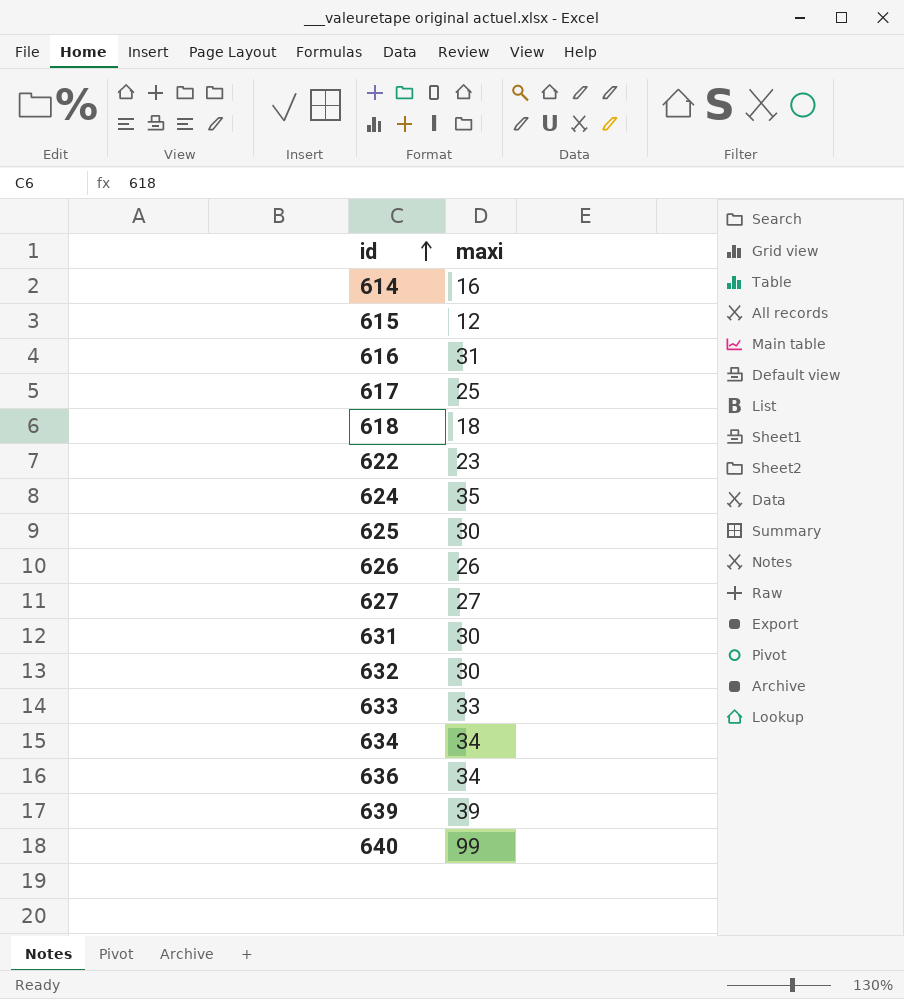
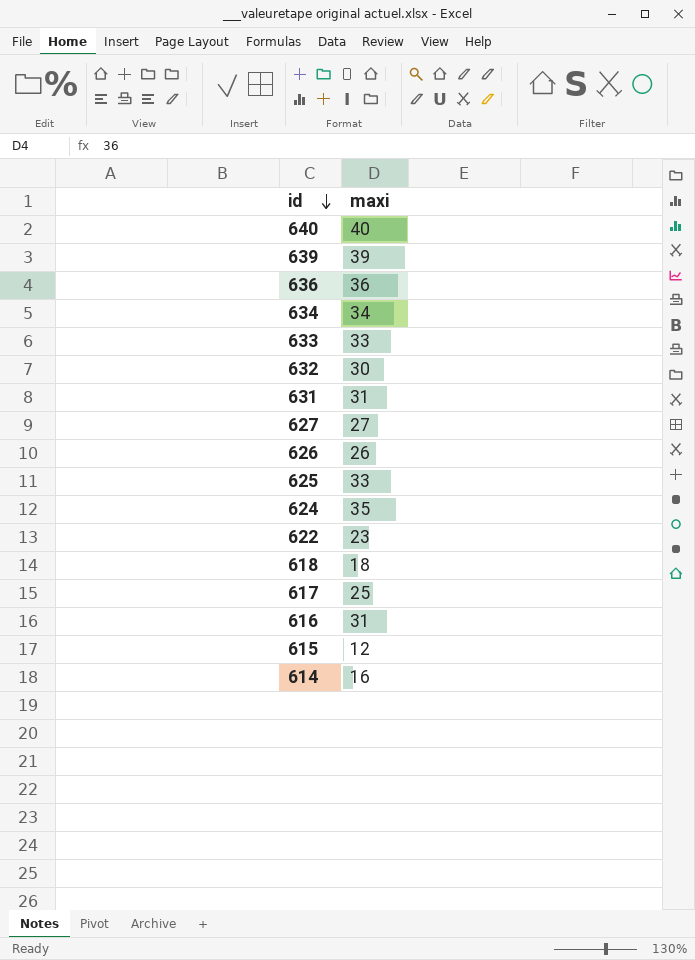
row order: id ascending -> id descending
640 | maxi: 99 -> 40
636 | maxi: 34 -> 36
631 | maxi: 30 -> 31
625 | maxi: 30 -> 33

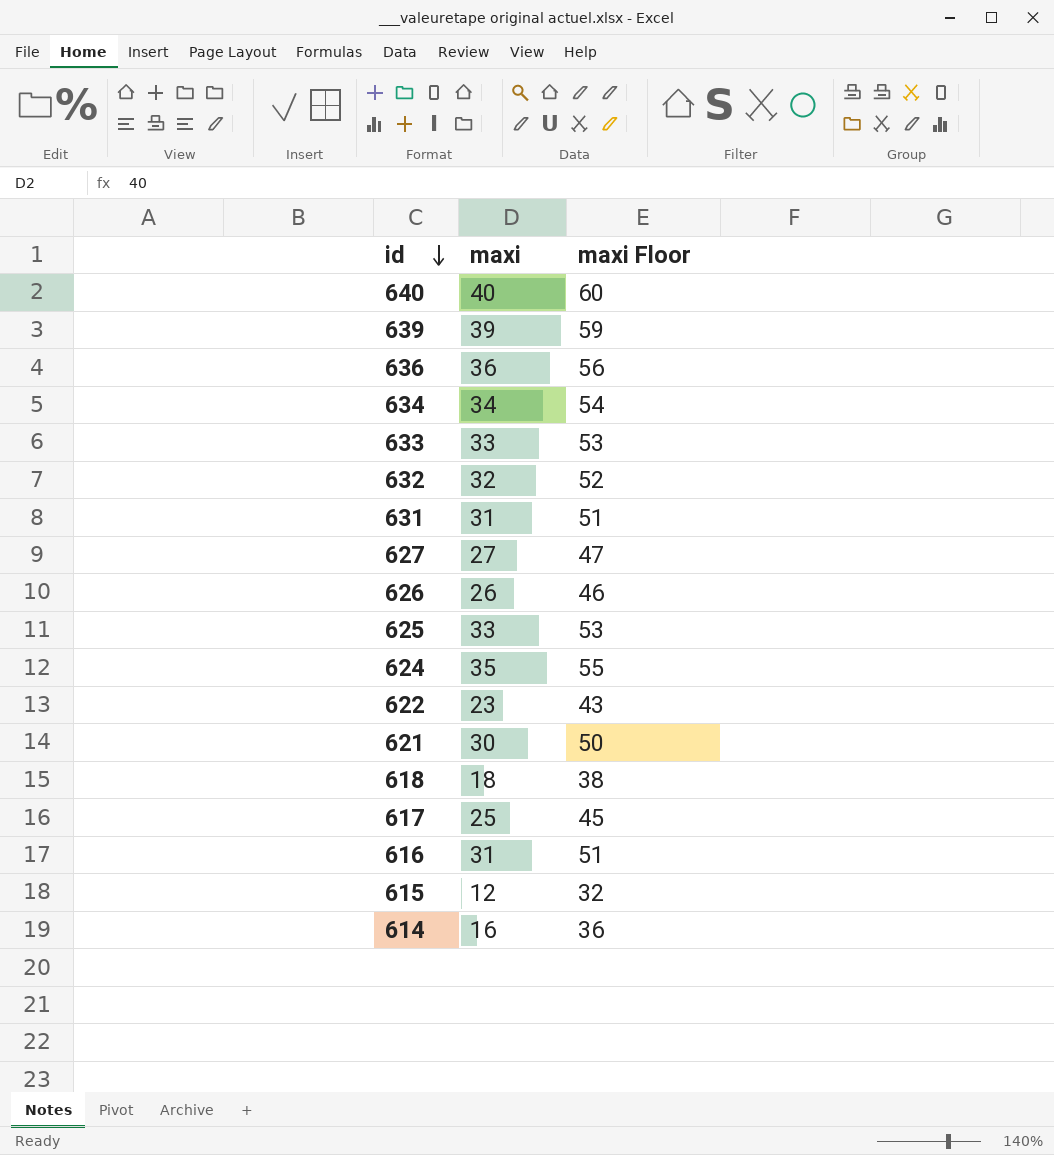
column maxi Floor | formula: none -> [maxi] + 20
632 | maxi: 30 -> 32
row 621: none -> 30 | 50

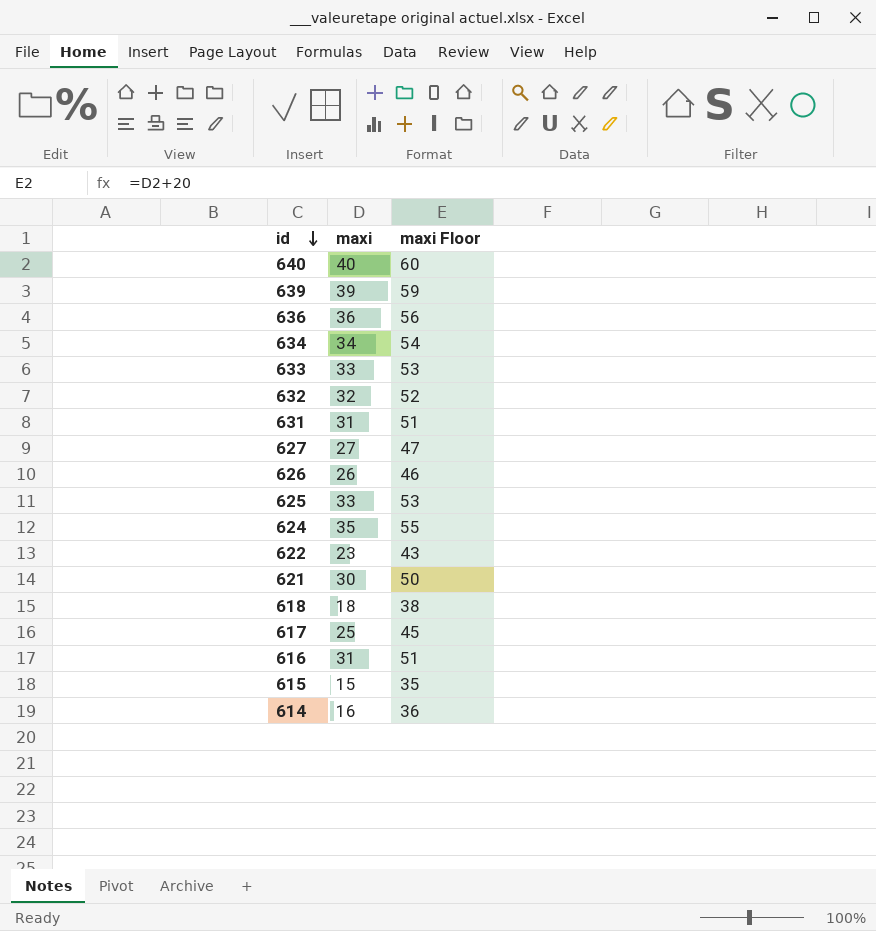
615 | maxi: 12 -> 15
615 | maxi Floor: 32 -> 35

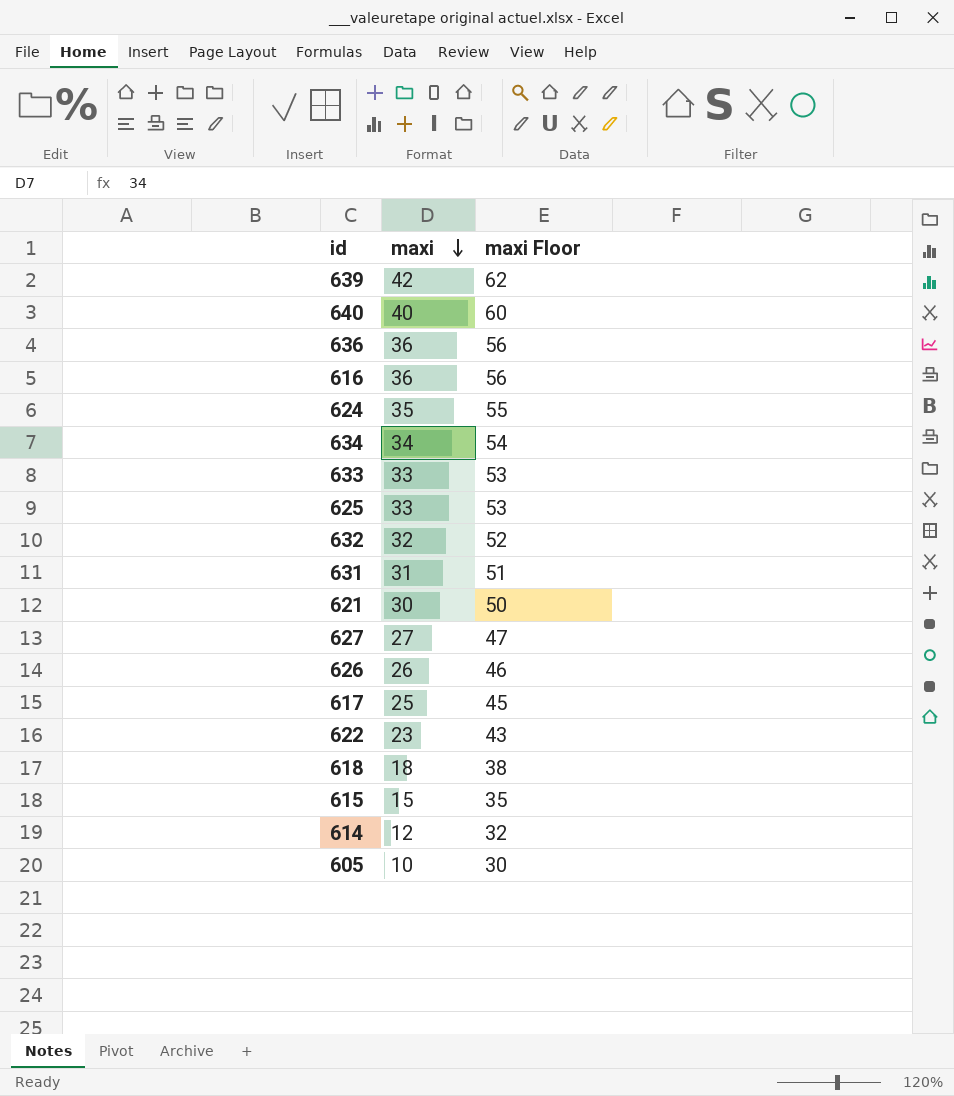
row order: id descending -> maxi descending
639 | maxi: 39 -> 42
639 | maxi Floor: 59 -> 62
616 | maxi: 31 -> 36
616 | maxi Floor: 51 -> 56
614 | maxi: 16 -> 12
614 | maxi Floor: 36 -> 32
row 605: none -> 10 | 30

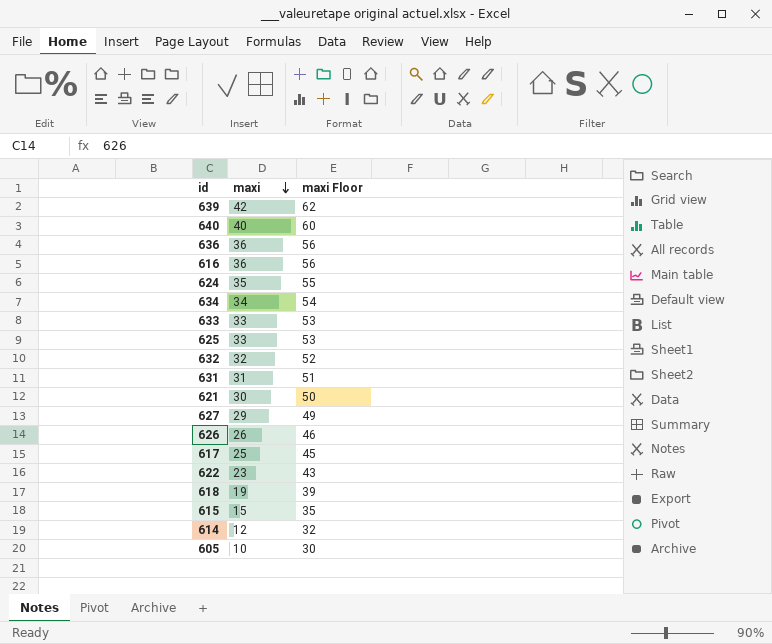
627 | maxi: 27 -> 29
627 | maxi Floor: 47 -> 49
618 | maxi: 18 -> 19
618 | maxi Floor: 38 -> 39

